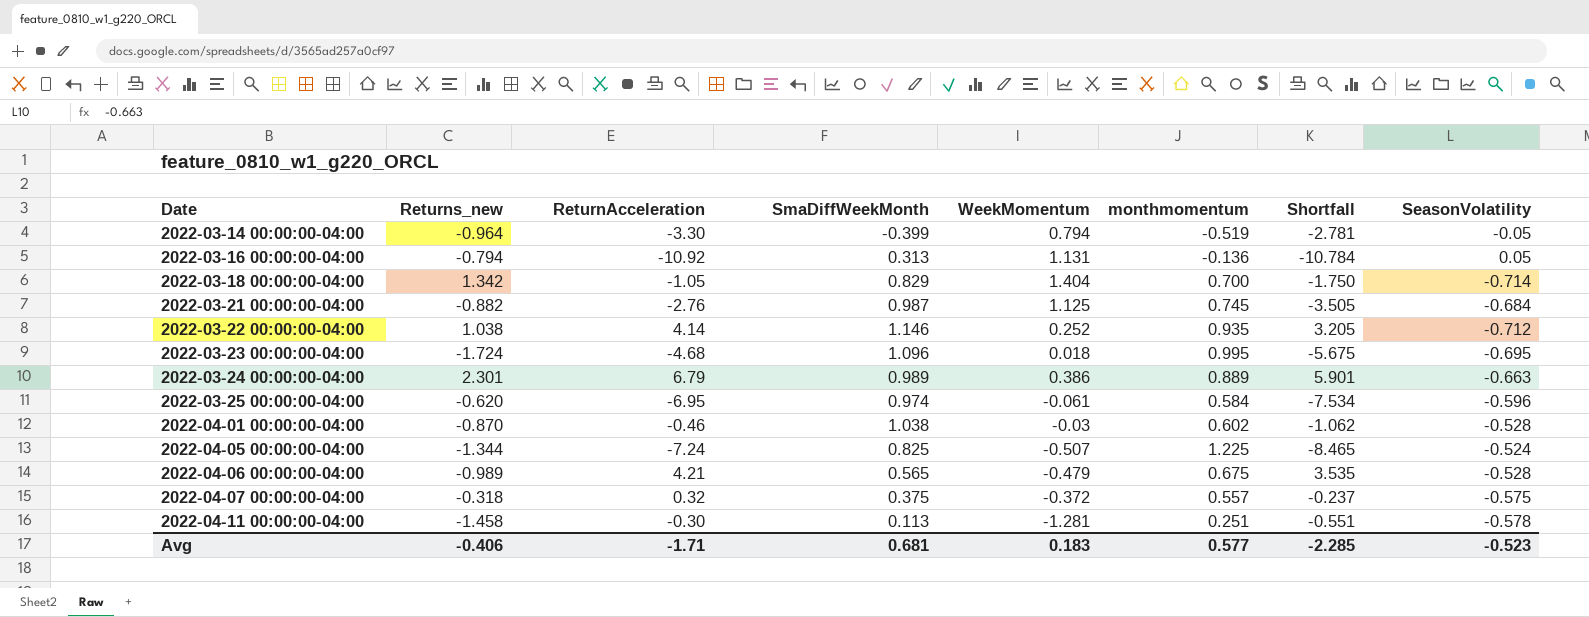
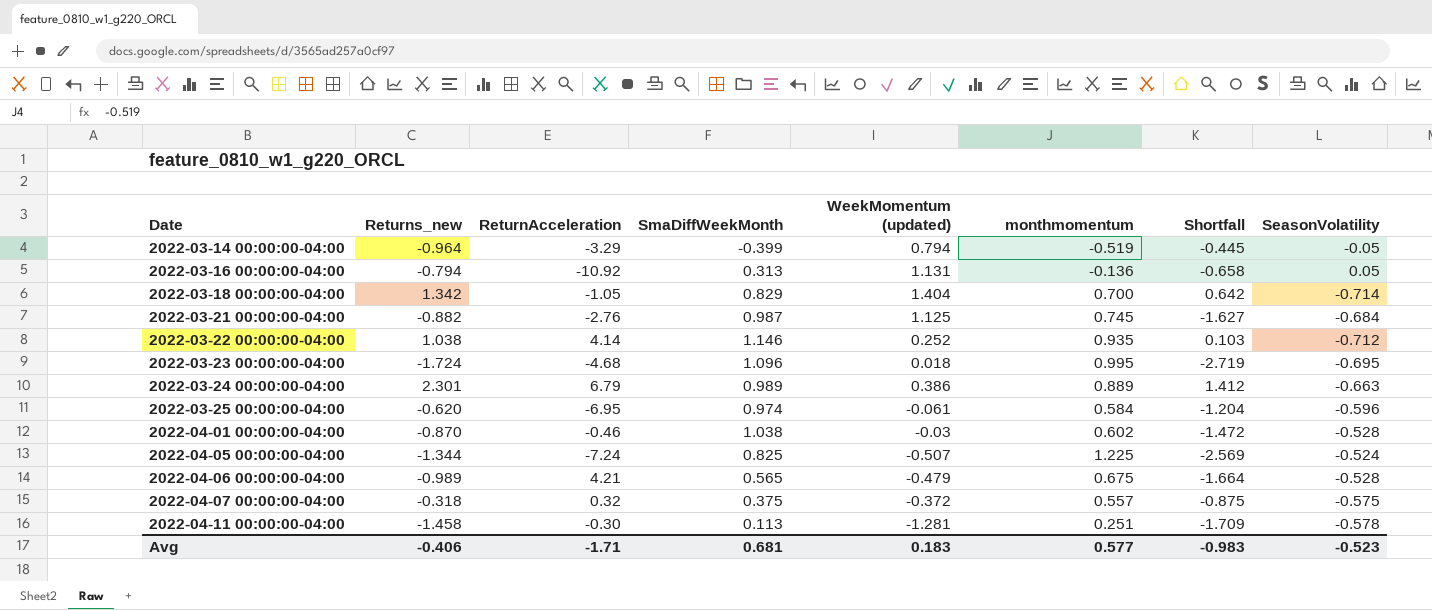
column name: WeekMomentum -> WeekMomentum (updated)
column Shortfall | formula: [ReturnAcceleration] - [monthmomentum] -> [Returns_new] - [monthmomentum]
2022-03-14 00:00:00-04:00 | ReturnAcceleration: -3.30 -> -3.29
Avg | Shortfall: -2.285 -> -0.983

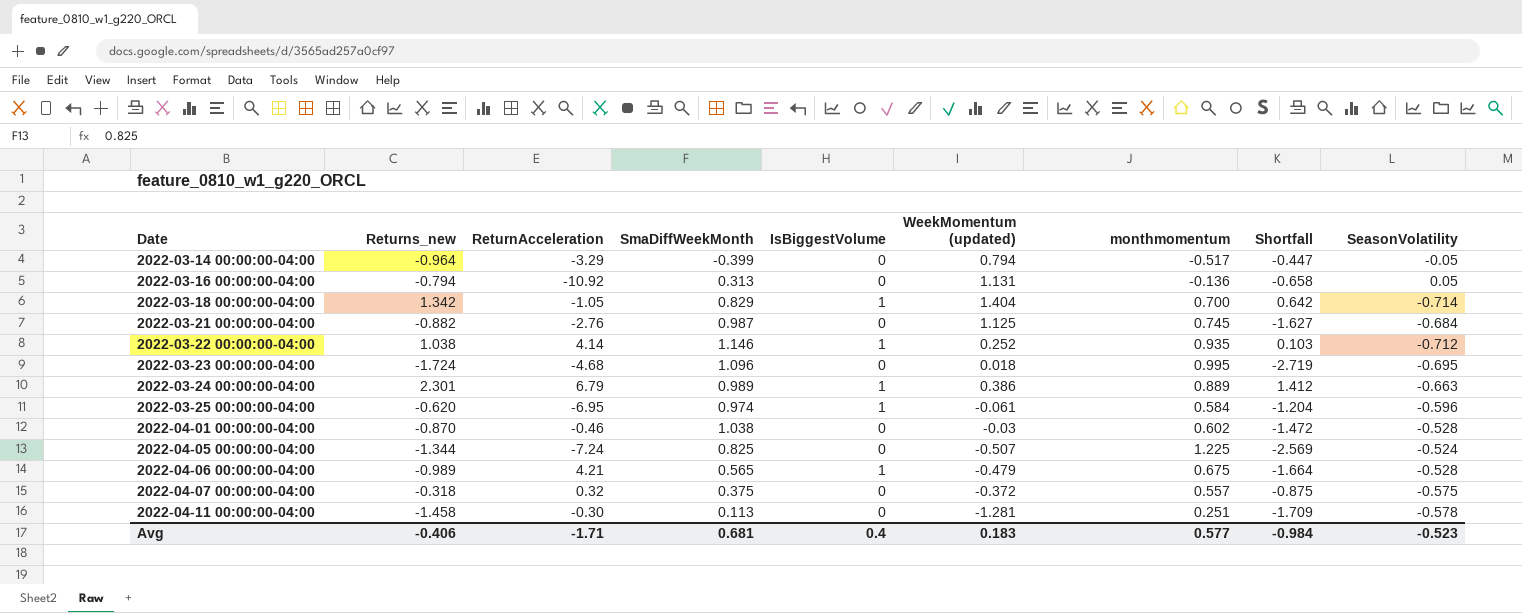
column IsBiggestVolume | position: none -> 5
2022-03-14 00:00:00-04:00 | monthmomentum: -0.519 -> -0.517
2022-03-14 00:00:00-04:00 | Shortfall: -0.445 -> -0.447
Avg | Shortfall: -0.983 -> -0.984

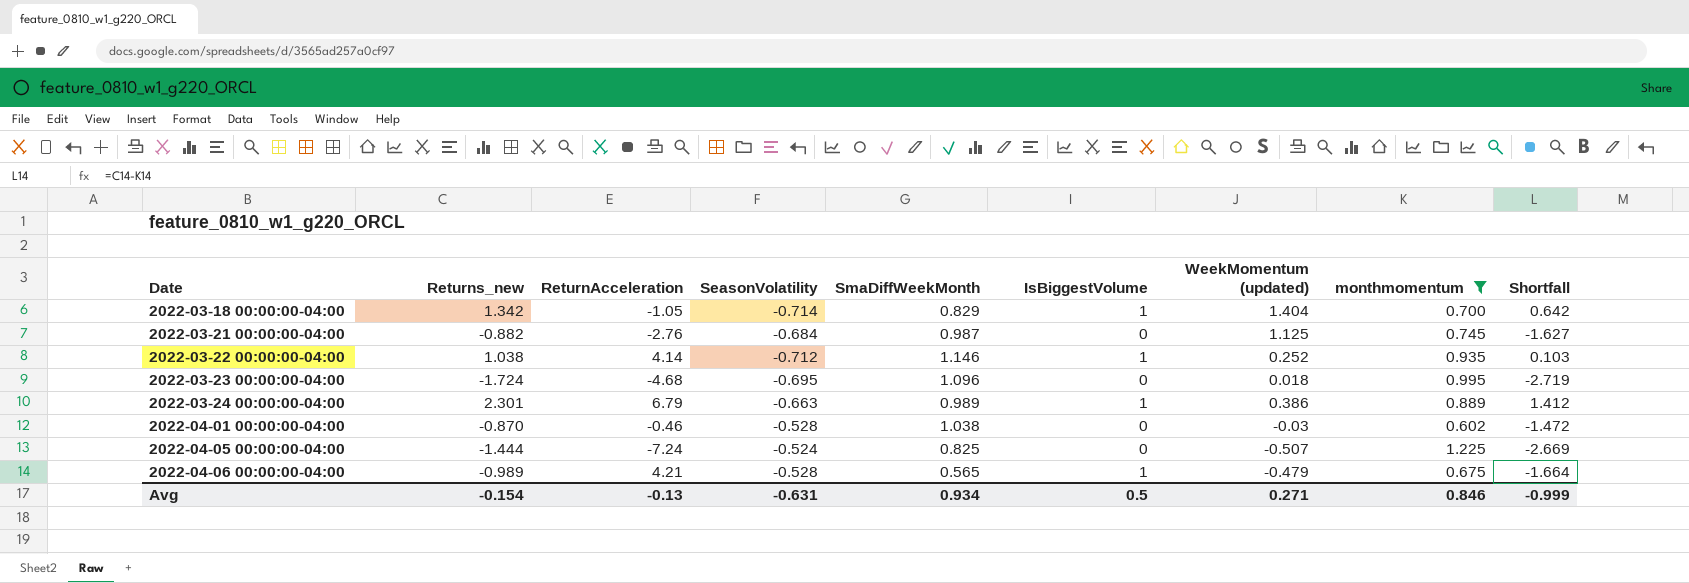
filter: none -> monthmomentum >= 0.602
column SeasonVolatility | position: 9 -> 4
2022-04-05 00:00:00-04:00 | Returns_new: -1.344 -> -1.444
2022-04-05 00:00:00-04:00 | Shortfall: -2.569 -> -2.669
Avg | Returns_new: -0.406 -> -0.154
Avg | ReturnAcceleration: -1.71 -> -0.13
Avg | SeasonVolatility: -0.523 -> -0.631
Avg | SmaDiffWeekMonth: 0.681 -> 0.934
Avg | IsBiggestVolume: 0.4 -> 0.5
Avg | WeekMomentum (updated): 0.183 -> 0.271
Avg | monthmomentum: 0.577 -> 0.846
Avg | Shortfall: -0.984 -> -0.999

